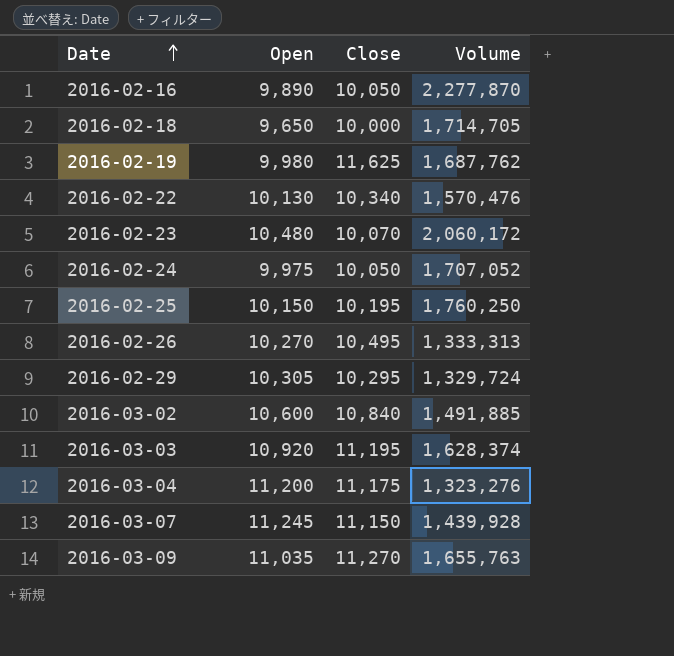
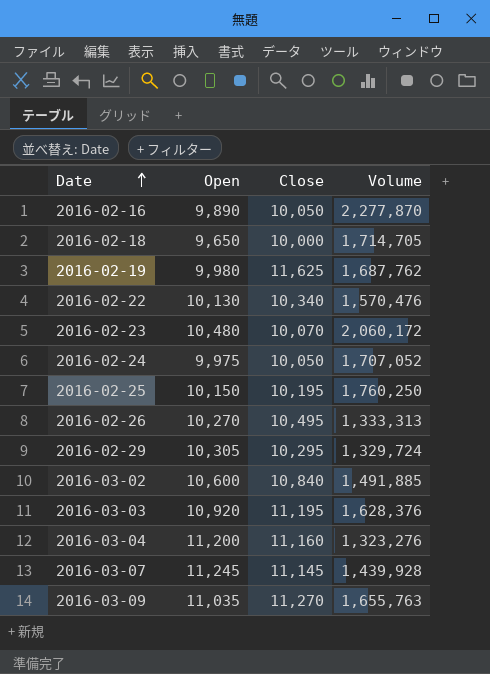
2016-03-03 | Volume: 1,628,374 -> 1,628,376
2016-03-04 | Close: 11,175 -> 11,160
2016-03-07 | Close: 11,150 -> 11,145

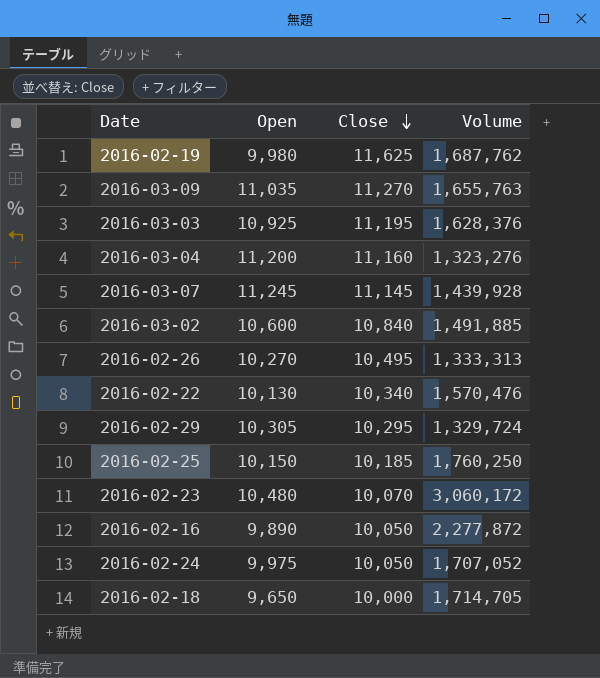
row order: Date ascending -> Close descending
2016-03-03 | Open: 10,920 -> 10,925
2016-02-25 | Close: 10,195 -> 10,185
2016-02-23 | Volume: 2,060,172 -> 3,060,172
2016-02-16 | Volume: 2,277,870 -> 2,277,872

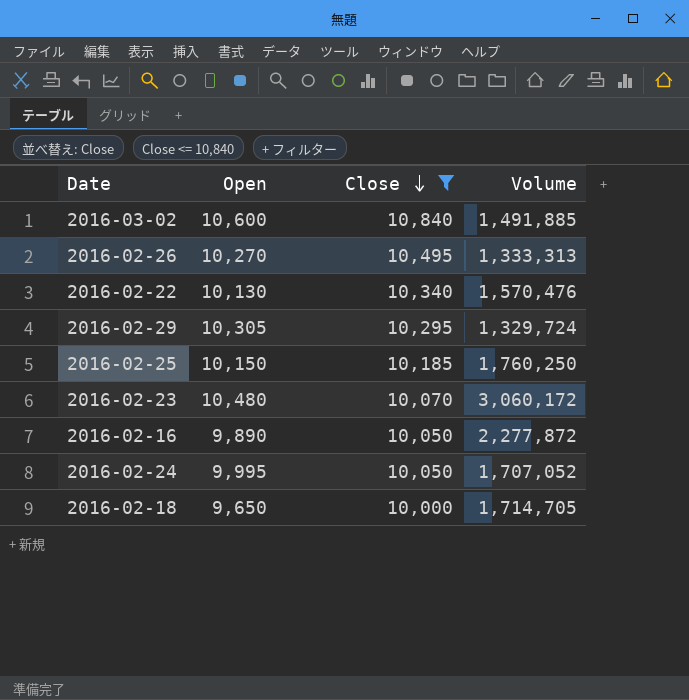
filter: none -> Close <= 10,840
2016-02-24 | Open: 9,975 -> 9,995

